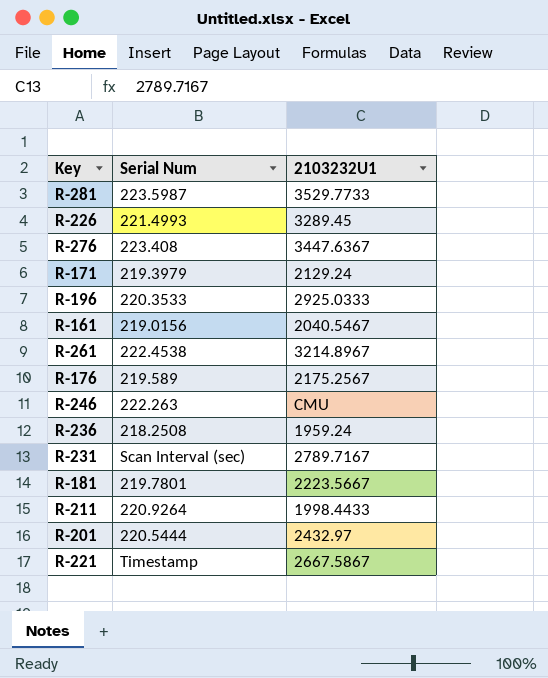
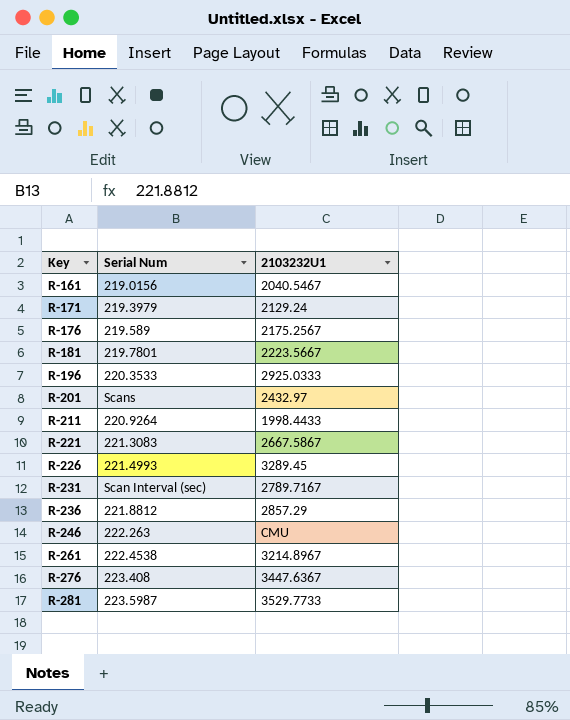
row order: none -> Key ascending
R-201 | Serial Num: 220.5444 -> Scans
R-221 | Serial Num: Timestamp -> 221.3083
R-236 | Serial Num: 218.2508 -> 221.8812
R-236 | 2103232U1: 1959.24 -> 2857.29

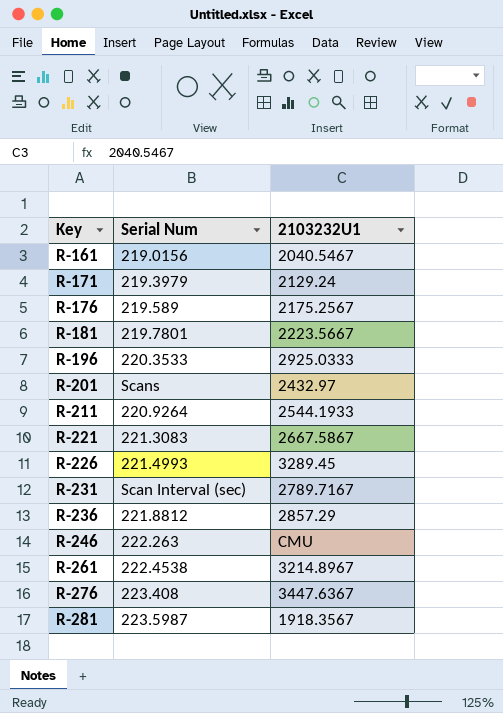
R-211 | 2103232U1: 1998.4433 -> 2544.1933
R-281 | 2103232U1: 3529.7733 -> 1918.3567

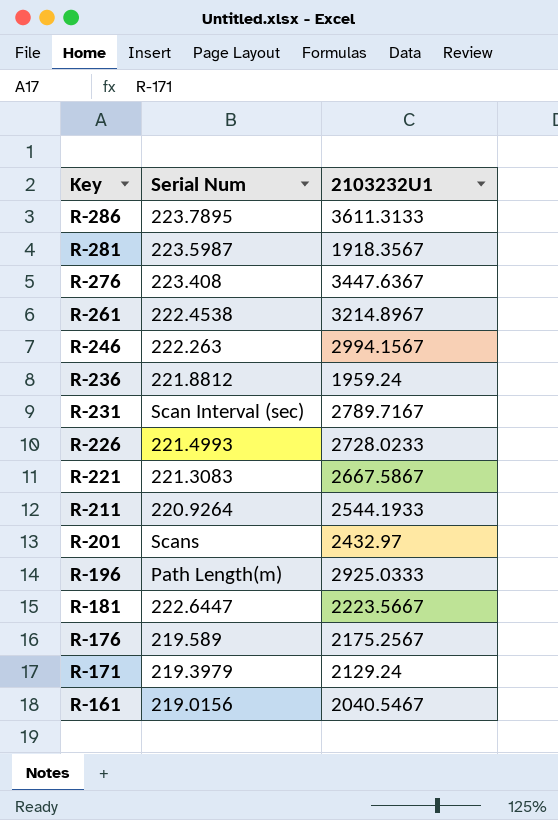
row order: Key ascending -> Key descending
row R-286: none -> 223.7895 | 3611.3133
R-246 | 2103232U1: CMU -> 2994.1567
R-236 | 2103232U1: 2857.29 -> 1959.24
R-226 | 2103232U1: 3289.45 -> 2728.0233
R-196 | Serial Num: 220.3533 -> Path Length(m)
R-181 | Serial Num: 219.7801 -> 222.6447

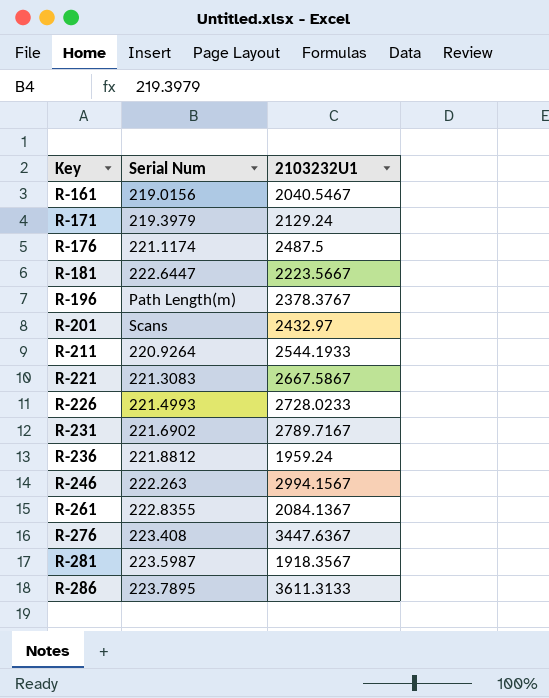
row order: Key descending -> Key ascending
R-176 | Serial Num: 219.589 -> 221.1174
R-176 | 2103232U1: 2175.2567 -> 2487.5
R-196 | 2103232U1: 2925.0333 -> 2378.3767
R-231 | Serial Num: Scan Interval (sec) -> 221.6902
R-261 | Serial Num: 222.4538 -> 222.8355
R-261 | 2103232U1: 3214.8967 -> 2084.1367

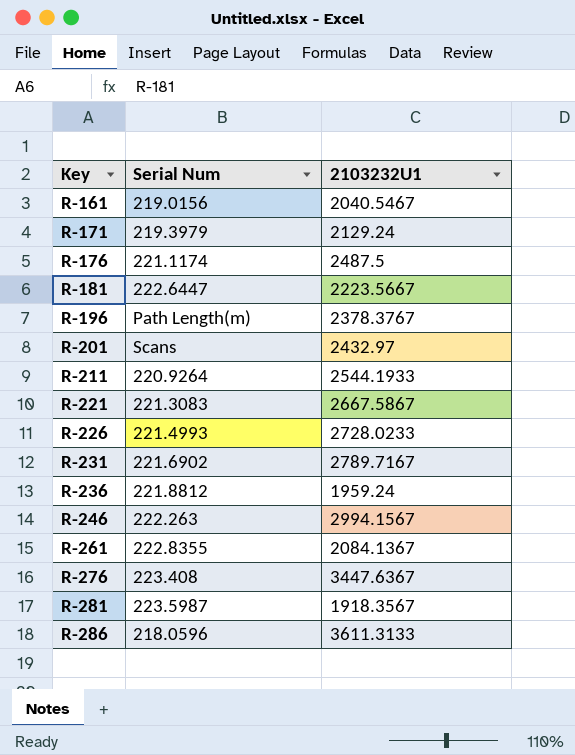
R-286 | Serial Num: 223.7895 -> 218.0596

